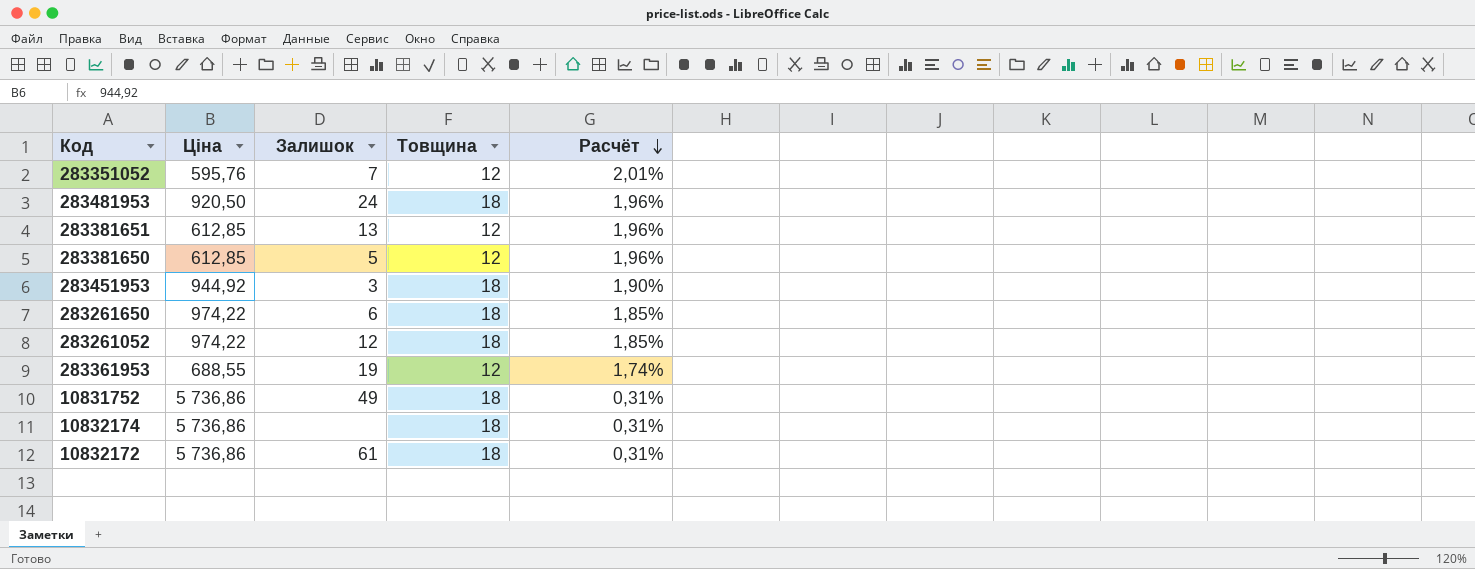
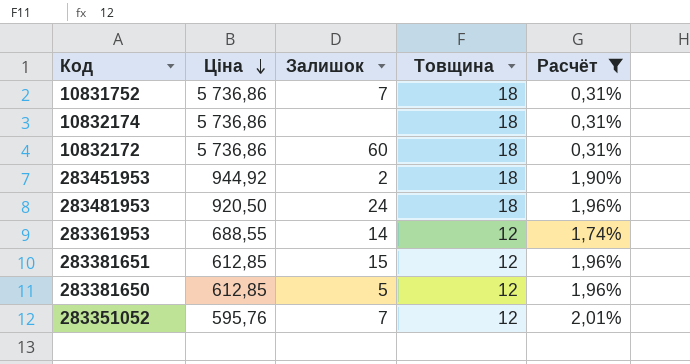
filter: none -> Расчёт != 1,85%
row order: Расчёт descending -> Ціна descending
10831752 | Залишок: 49 -> 7
10832172 | Залишок: 61 -> 60
283451953 | Залишок: 3 -> 2
283361953 | Залишок: 19 -> 14
283381651 | Залишок: 13 -> 15

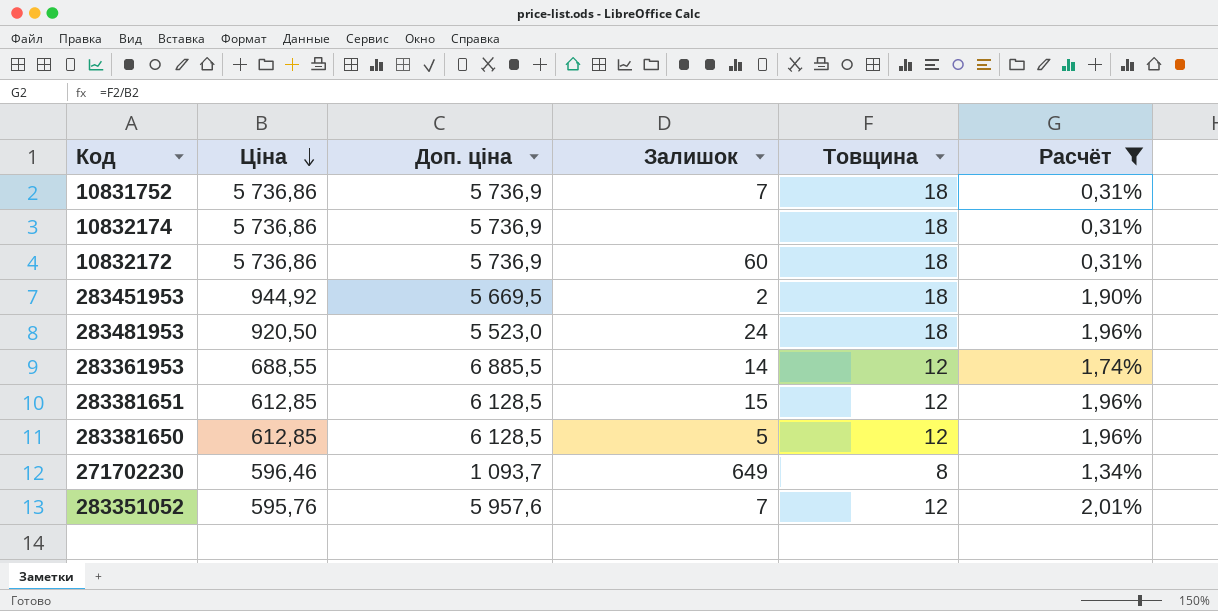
column Доп. ціна | position: none -> 3
row 271702230: none -> 596,46 | 1 093,7 | 649 | 8 | 1,34%

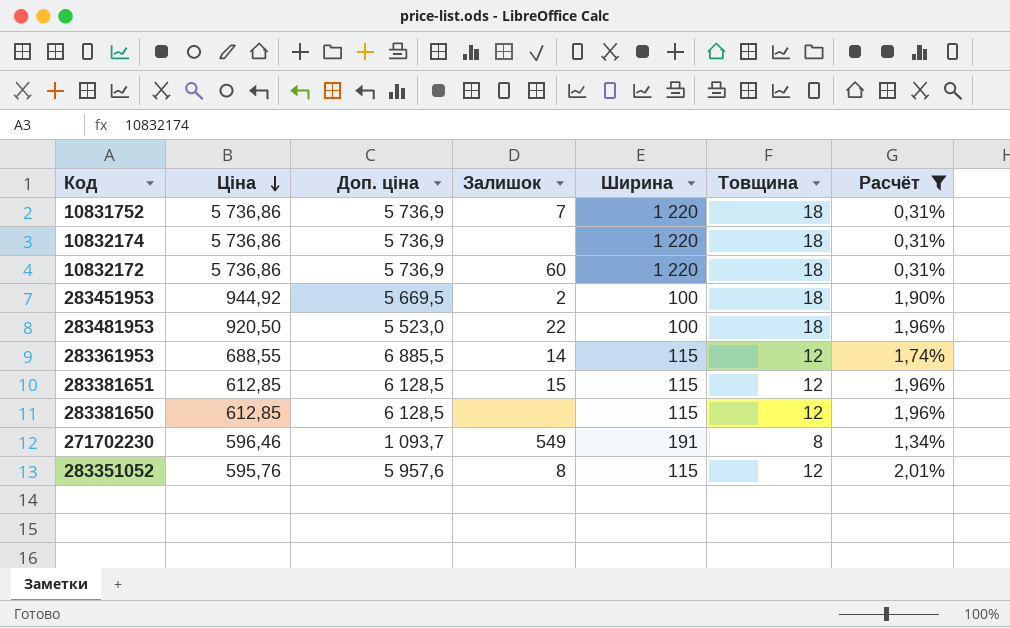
column Ширина | position: none -> 5
283481953 | Залишок: 24 -> 22
283381650 | Залишок: 5 -> none
271702230 | Залишок: 649 -> 549
283351052 | Залишок: 7 -> 8

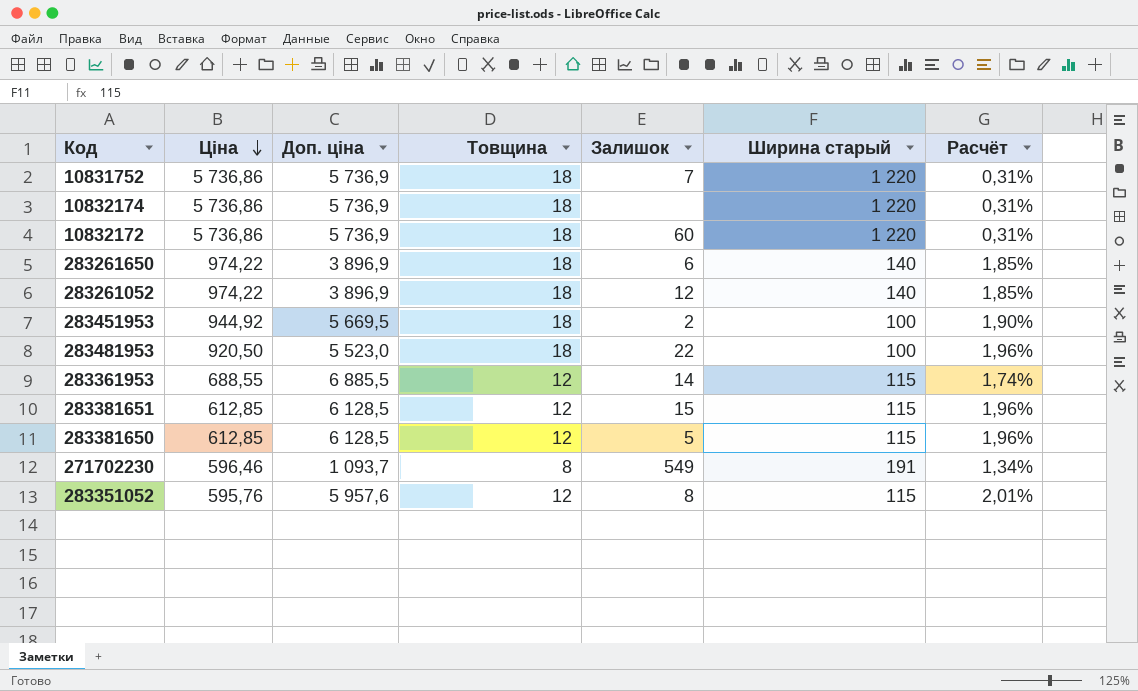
filter: Расчёт != 1,85% -> none
column Товщина | position: 6 -> 4
column name: Ширина -> Ширина старый
283381650 | Залишок: none -> 5

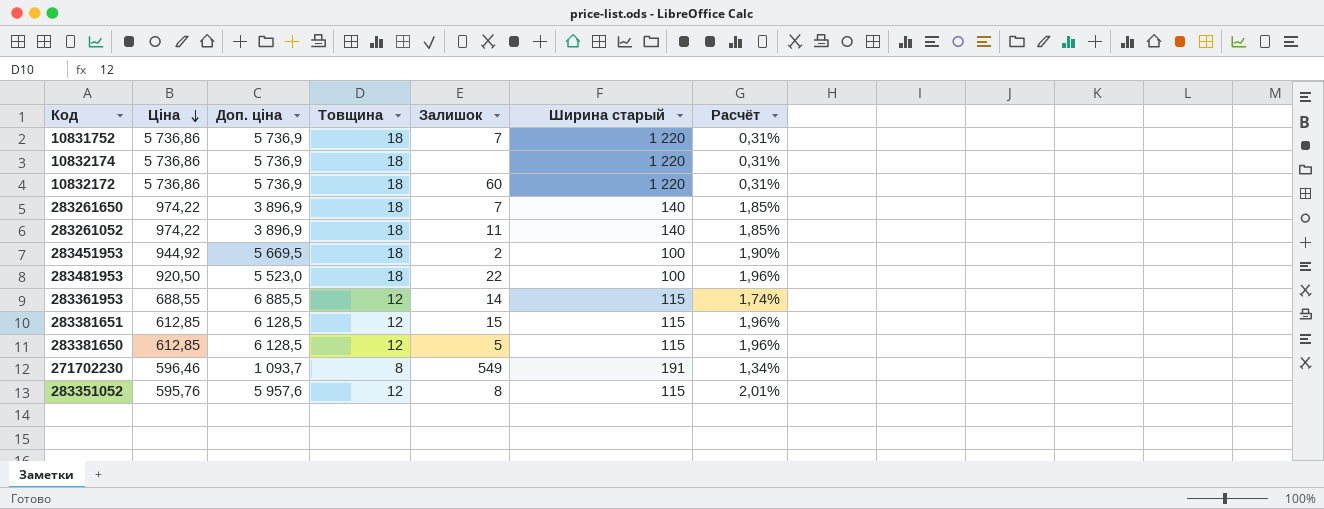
283261650 | Залишок: 6 -> 7
283261052 | Залишок: 12 -> 11

